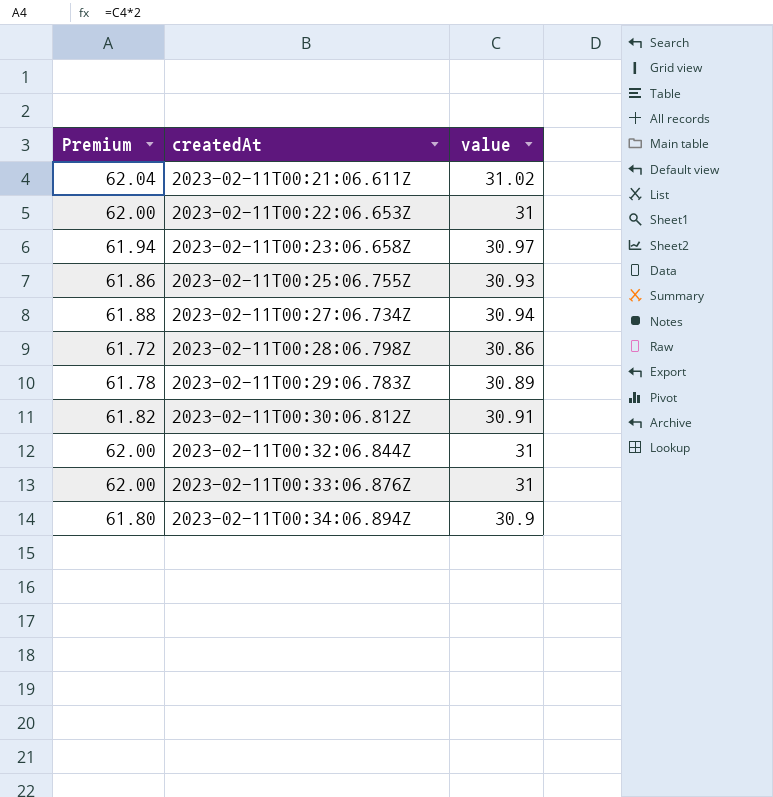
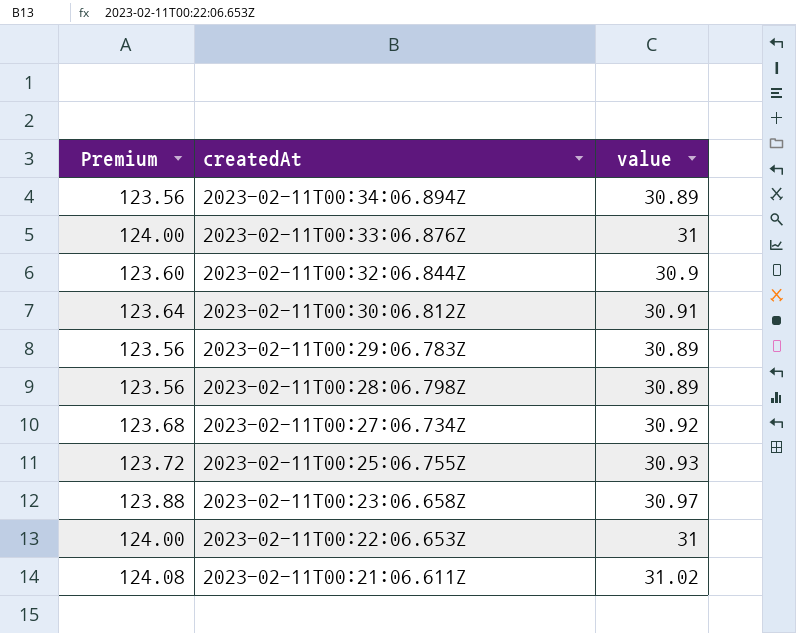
row order: createdAt ascending -> createdAt descending
column Premium | formula: [value] * 2 -> [value] * 4
2023-02-11T00:34:06.894Z | value: 30.9 -> 30.89
2023-02-11T00:32:06.844Z | value: 31 -> 30.9
2023-02-11T00:28:06.798Z | value: 30.86 -> 30.89
2023-02-11T00:27:06.734Z | value: 30.94 -> 30.92

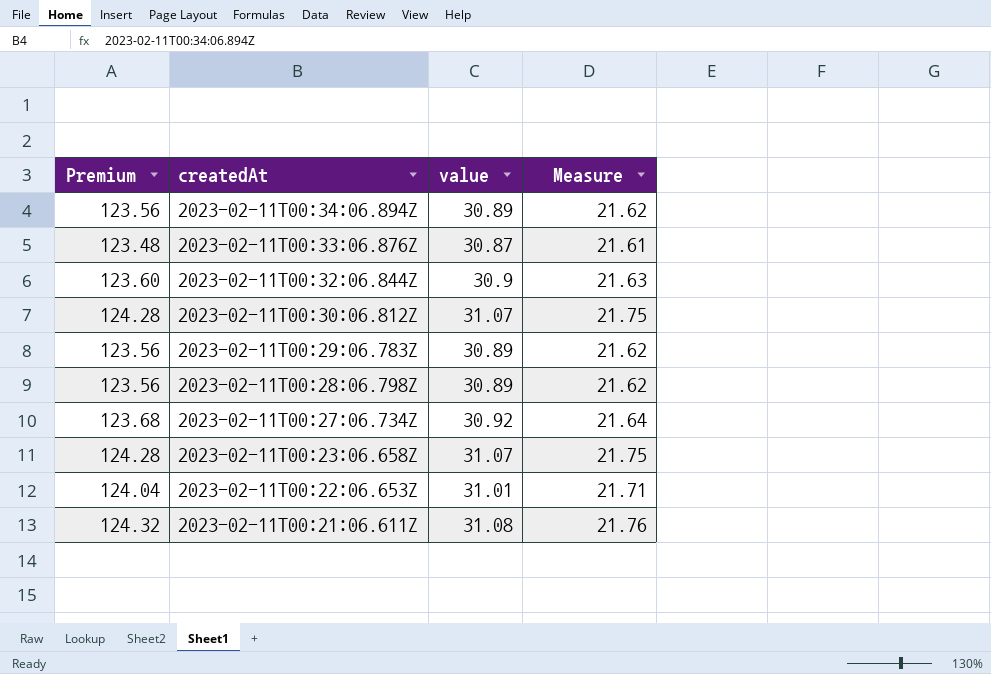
column Measure | formula: none -> [value] * 0.7
row 2023-02-11T00:25:06.755Z: 123.72 | 30.93 -> none
2023-02-11T00:33:06.876Z | Premium: 124.00 -> 123.48
2023-02-11T00:33:06.876Z | value: 31 -> 30.87
2023-02-11T00:30:06.812Z | Premium: 123.64 -> 124.28
2023-02-11T00:30:06.812Z | value: 30.91 -> 31.07
2023-02-11T00:23:06.658Z | Premium: 123.88 -> 124.28
2023-02-11T00:23:06.658Z | value: 30.97 -> 31.07
2023-02-11T00:22:06.653Z | Premium: 124.00 -> 124.04
2023-02-11T00:22:06.653Z | value: 31 -> 31.01
2023-02-11T00:21:06.611Z | Premium: 124.08 -> 124.32
2023-02-11T00:21:06.611Z | value: 31.02 -> 31.08

